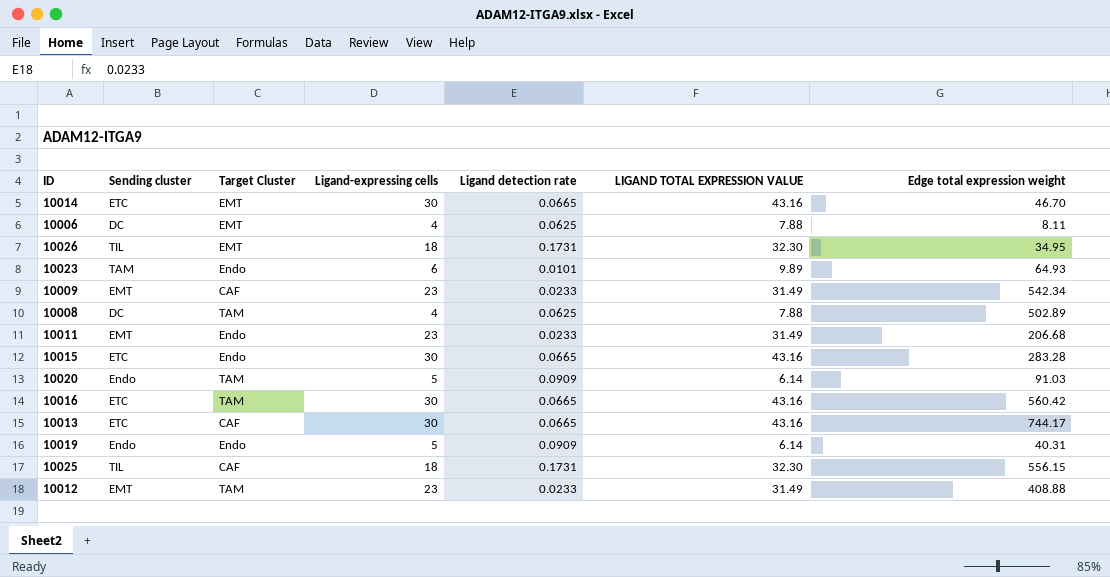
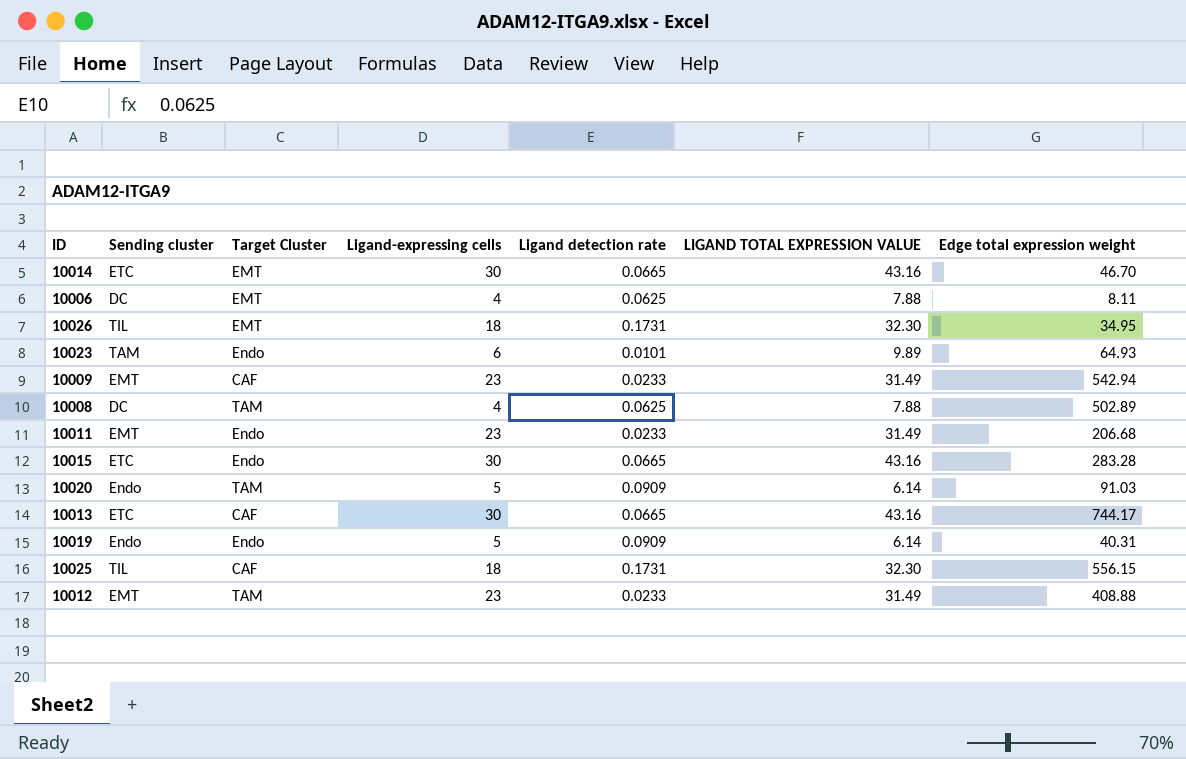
row 10016: ETC | TAM | 30 | 0.0665 | 43.16 | 560.42 -> none
10009 | Edge total expression weight: 542.34 -> 542.94

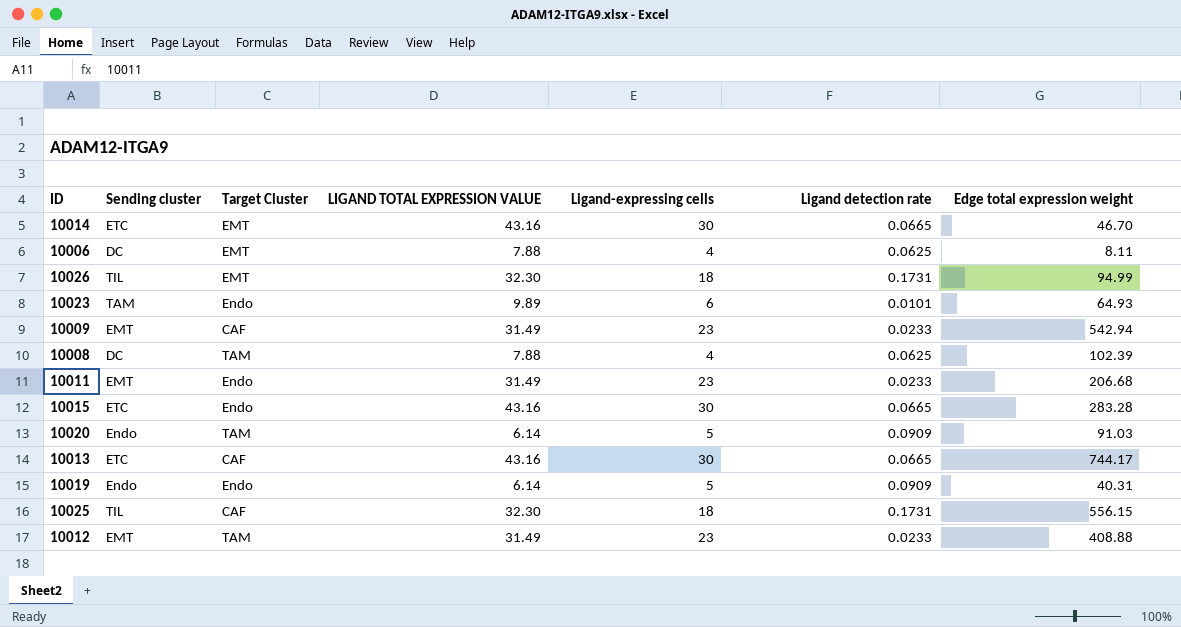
column LIGAND TOTAL EXPRESSION VALUE | position: 6 -> 4
10026 | Edge total expression weight: 34.95 -> 94.99
10008 | Edge total expression weight: 502.89 -> 102.39

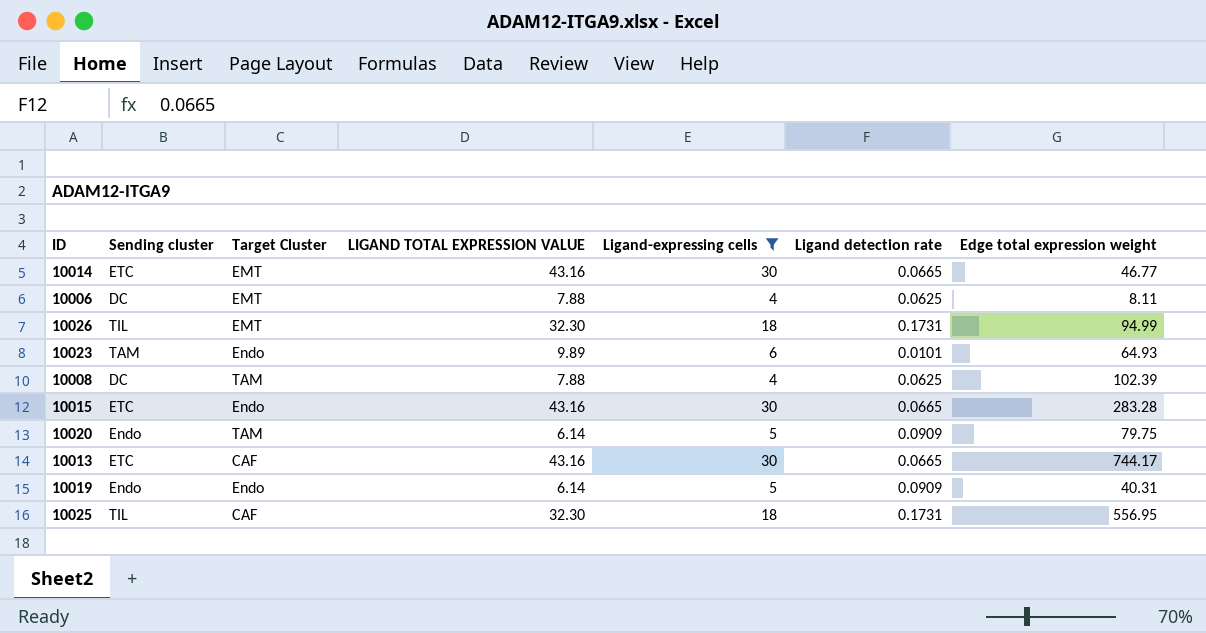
filter: none -> Ligand-expressing cells != 23
10014 | Edge total expression weight: 46.70 -> 46.77
10020 | Edge total expression weight: 91.03 -> 79.75
10025 | Edge total expression weight: 556.15 -> 556.95

